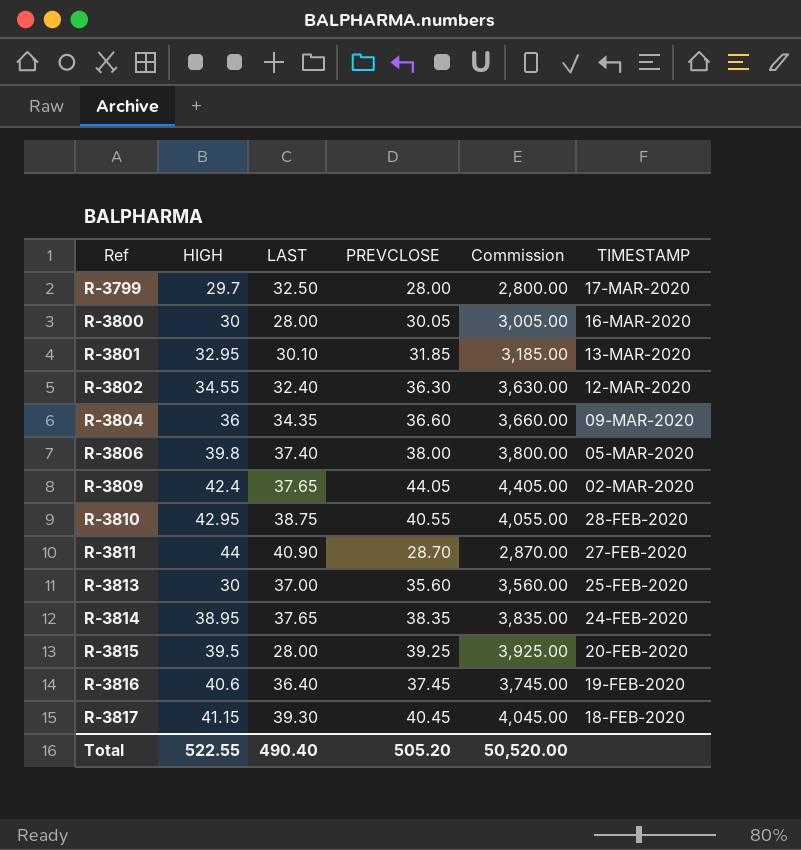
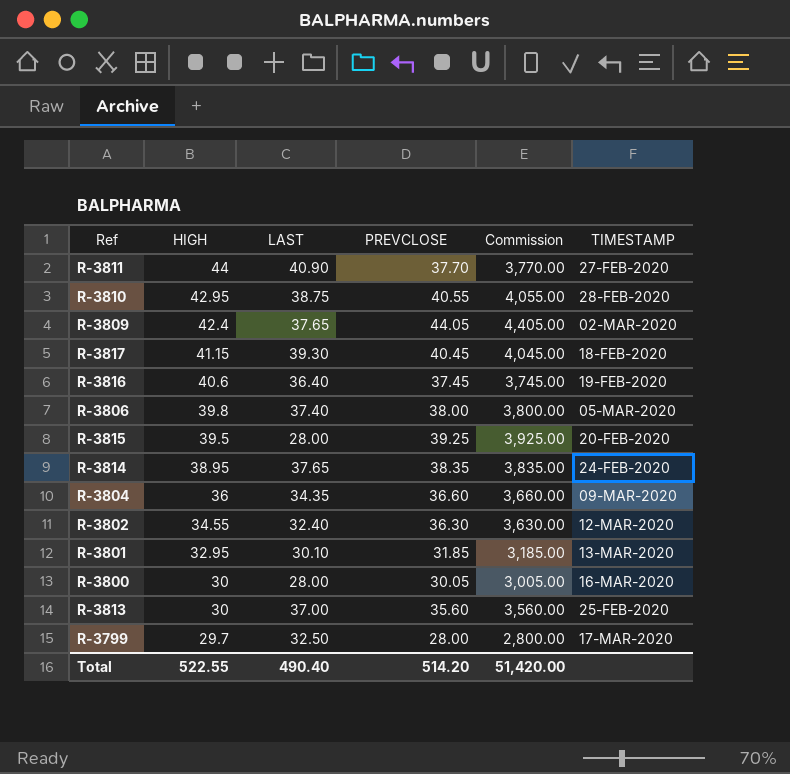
row order: Ref ascending -> HIGH descending
R-3811 | PREVCLOSE: 28.70 -> 37.70
R-3811 | Commission: 2,870.00 -> 3,770.00
Total | PREVCLOSE: 505.20 -> 514.20
Total | Commission: 50,520.00 -> 51,420.00

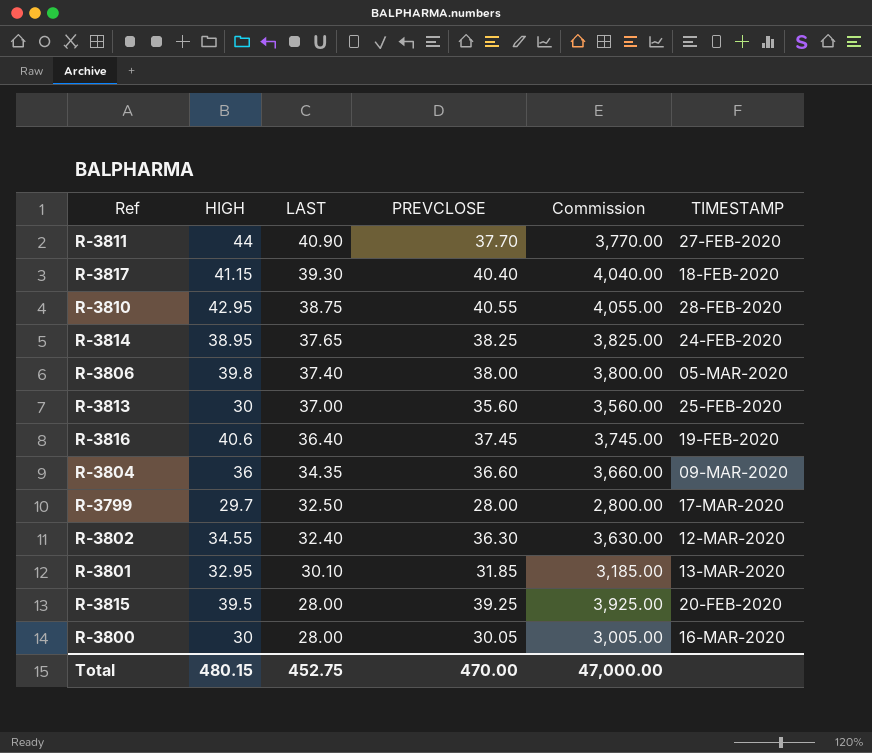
row order: HIGH descending -> LAST descending
row R-3809: 42.4 | 37.65 | 44.05 | 4,405.00 | 02-MAR-2020 -> none
R-3817 | PREVCLOSE: 40.45 -> 40.40
R-3817 | Commission: 4,045.00 -> 4,040.00
R-3814 | PREVCLOSE: 38.35 -> 38.25
R-3814 | Commission: 3,835.00 -> 3,825.00
Total | HIGH: 522.55 -> 480.15
Total | LAST: 490.40 -> 452.75
Total | PREVCLOSE: 514.20 -> 470.00
Total | Commission: 51,420.00 -> 47,000.00

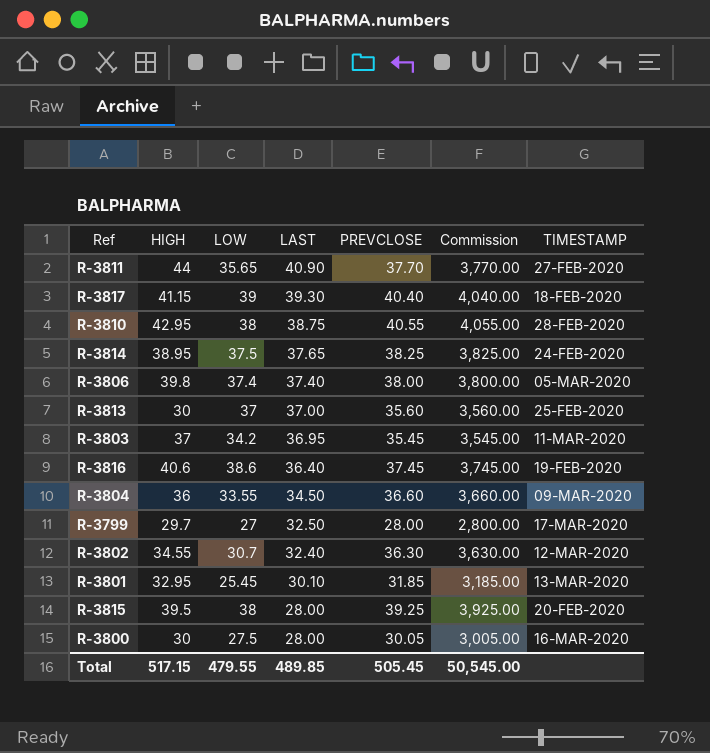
column LOW | position: none -> 3
row R-3803: none -> 37 | 34.2 | 36.95 | 35.45 | 3,545.00 | 11-MAR-2020
R-3804 | LAST: 34.35 -> 34.50
Total | HIGH: 480.15 -> 517.15
Total | LAST: 452.75 -> 489.85
Total | PREVCLOSE: 470.00 -> 505.45
Total | Commission: 47,000.00 -> 50,545.00

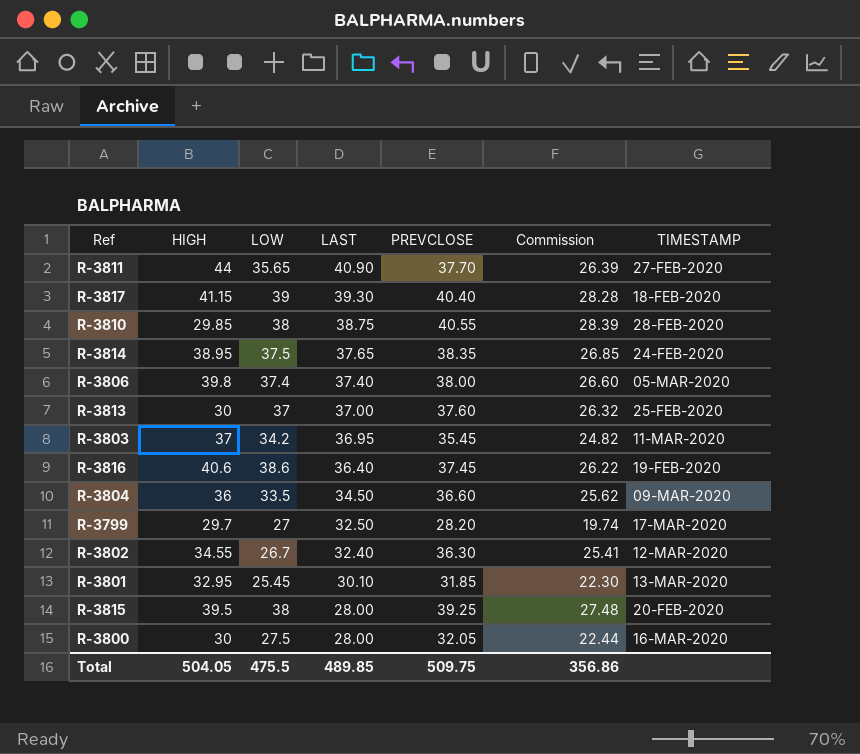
column Commission | formula: [PREVCLOSE] * 100 -> [PREVCLOSE] * 0.7
R-3810 | HIGH: 42.95 -> 29.85
R-3814 | PREVCLOSE: 38.25 -> 38.35
R-3813 | PREVCLOSE: 35.60 -> 37.60
R-3804 | LOW: 33.55 -> 33.5
R-3799 | PREVCLOSE: 28.00 -> 28.20
R-3802 | LOW: 30.7 -> 26.7
R-3800 | PREVCLOSE: 30.05 -> 32.05
Total | HIGH: 517.15 -> 504.05
Total | LOW: 479.55 -> 475.5
Total | PREVCLOSE: 505.45 -> 509.75
Total | Commission: 50,545.00 -> 356.86

